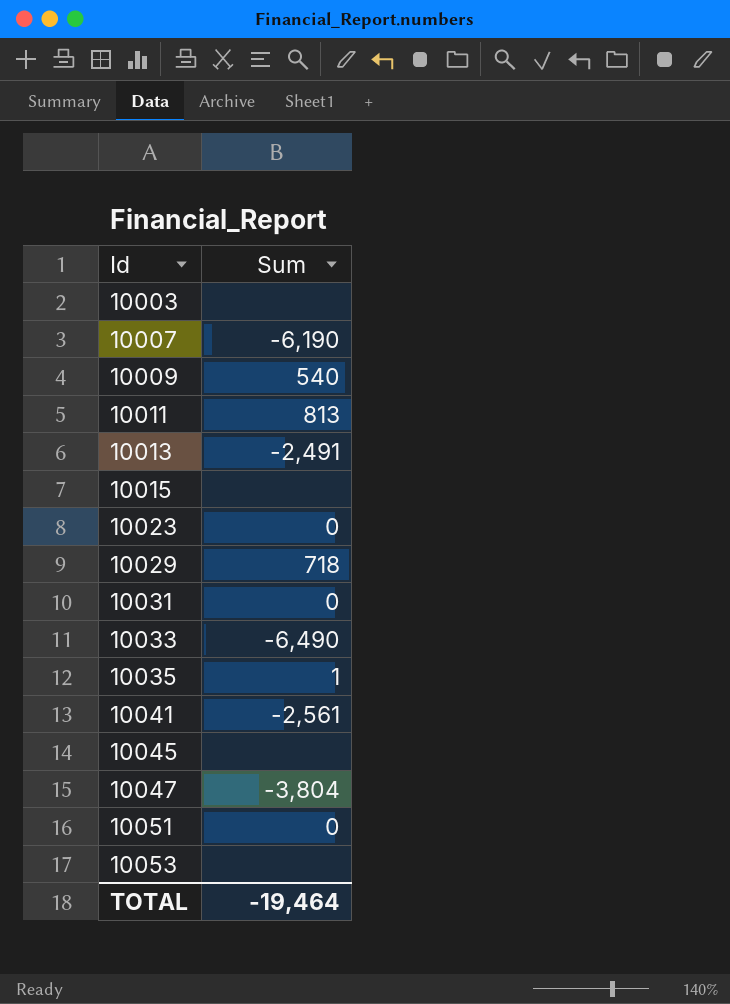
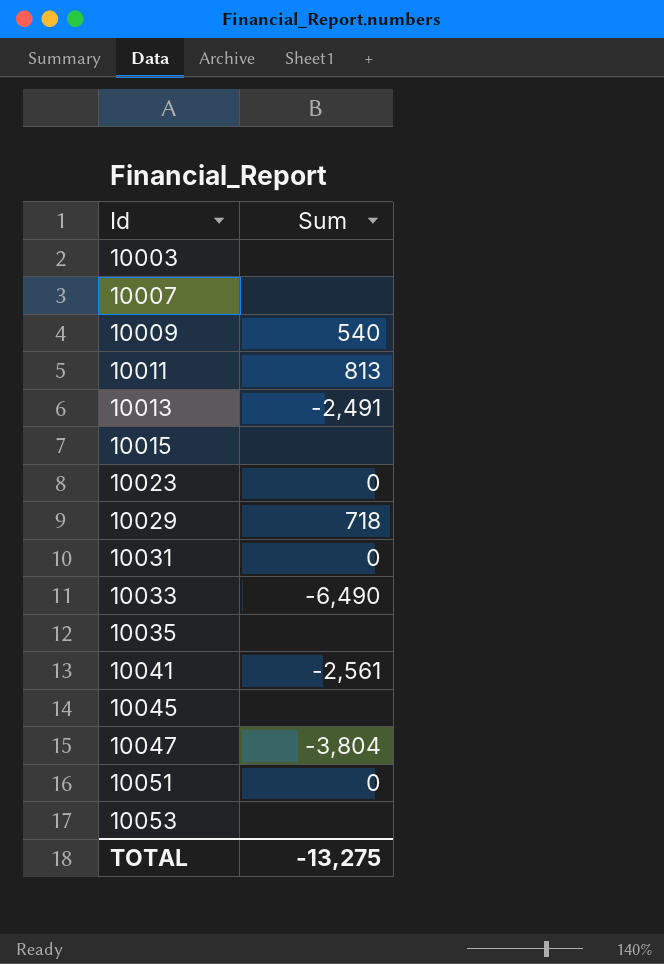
10007 | Sum: -6,190 -> none
10035 | Sum: 1 -> none
TOTAL | Sum: -19,464 -> -13,275

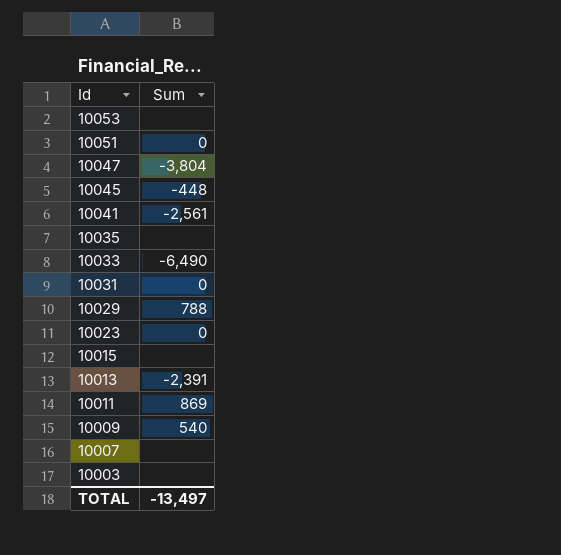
row order: Id ascending -> Id descending
10045 | Sum: none -> -448
10029 | Sum: 718 -> 788
10013 | Sum: -2,491 -> -2,391
10011 | Sum: 813 -> 869
TOTAL | Sum: -13,275 -> -13,497

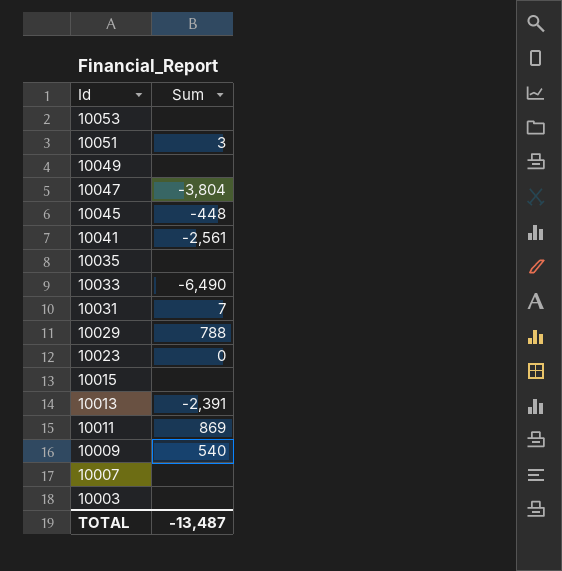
10051 | Sum: 0 -> 3
row 10049: none -> none
10031 | Sum: 0 -> 7
TOTAL | Sum: -13,497 -> -13,487

